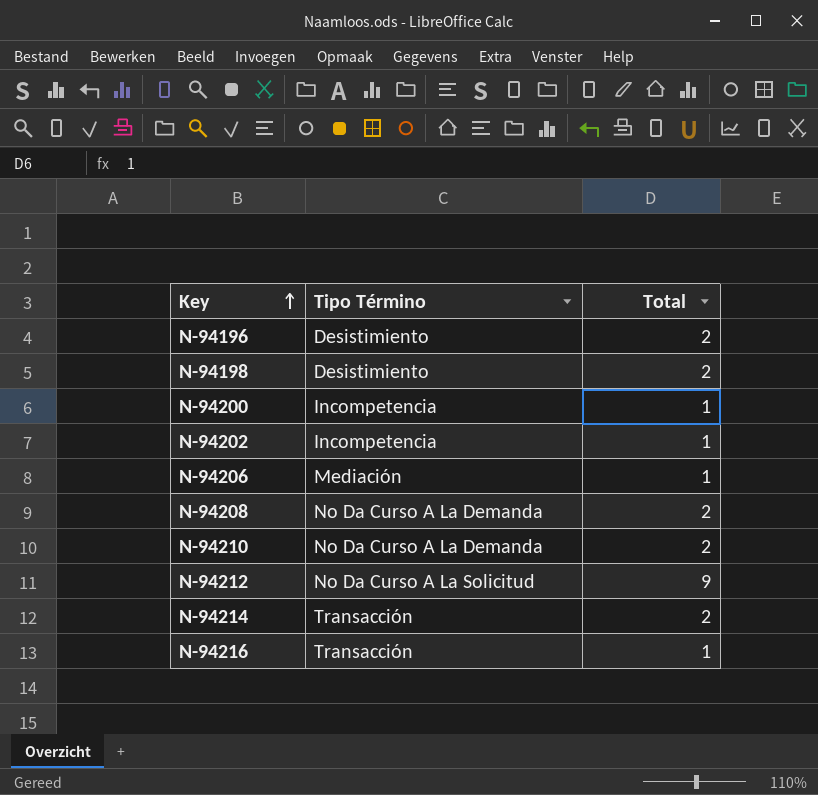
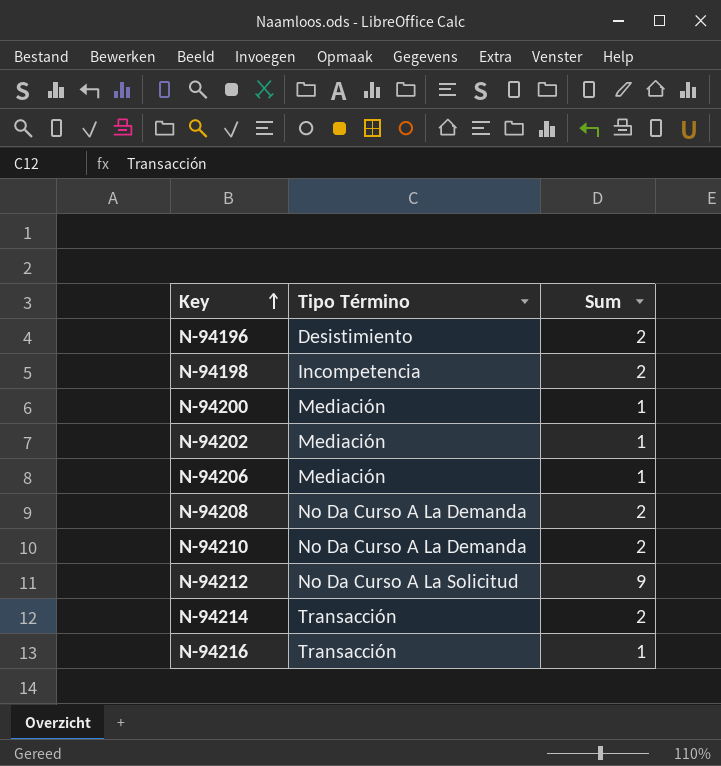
column name: Total -> Sum
N-94198 | Tipo Término: Desistimiento -> Incompetencia
N-94200 | Tipo Término: Incompetencia -> Mediación
N-94202 | Tipo Término: Incompetencia -> Mediación

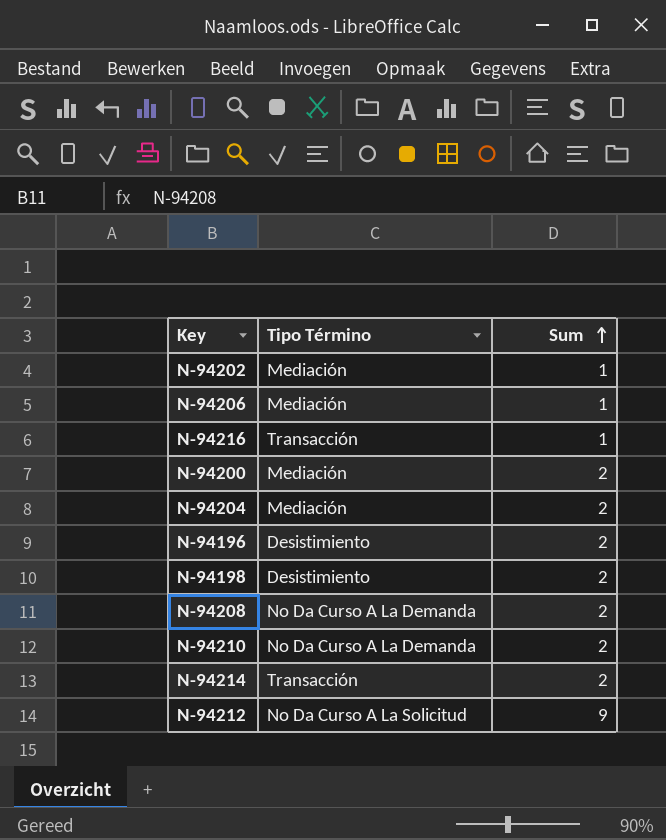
row order: Key ascending -> Sum ascending
N-94200 | Sum: 1 -> 2
row N-94204: none -> Mediación | 2
N-94198 | Tipo Término: Incompetencia -> Desistimiento

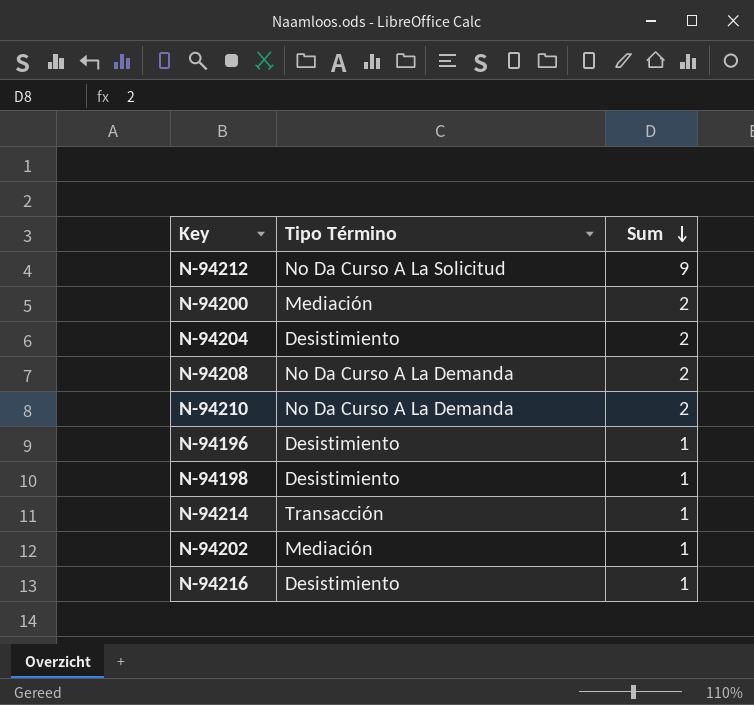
row order: Sum ascending -> Sum descending
row N-94206: Mediación | 1 -> none
N-94204 | Tipo Término: Mediación -> Desistimiento
N-94196 | Sum: 2 -> 1
N-94198 | Sum: 2 -> 1
N-94214 | Sum: 2 -> 1
N-94216 | Tipo Término: Transacción -> Desistimiento

